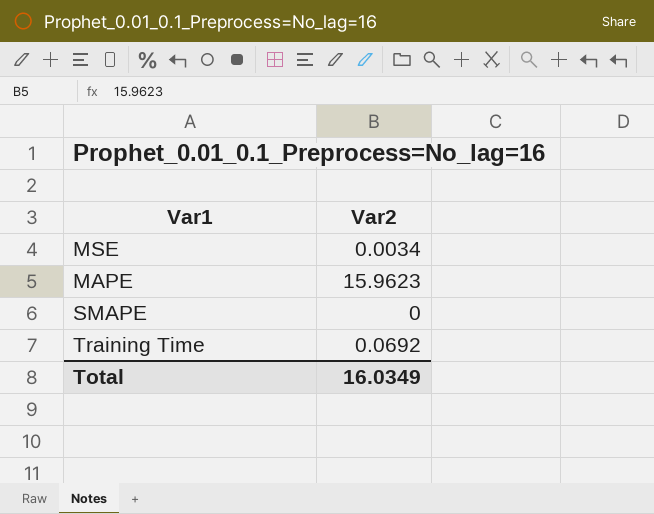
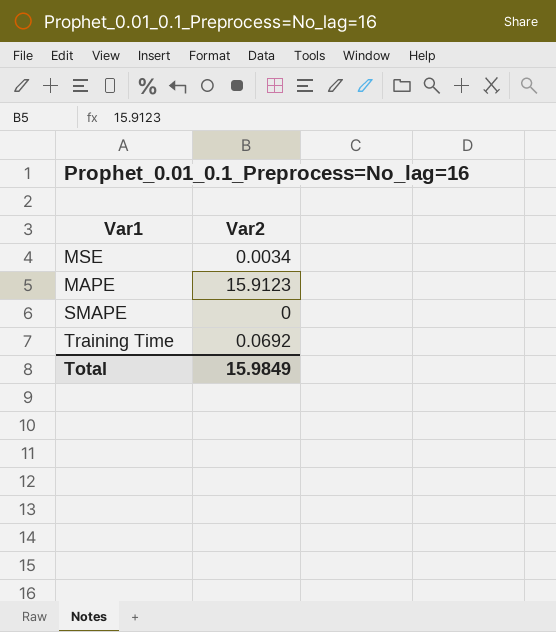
MAPE | Var2: 15.9623 -> 15.9123
Total | Var2: 16.0349 -> 15.9849

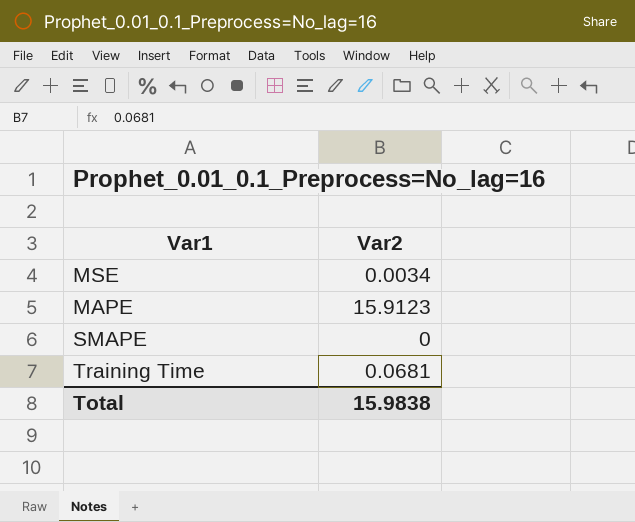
Training Time | Var2: 0.0692 -> 0.0681
Total | Var2: 15.9849 -> 15.9838

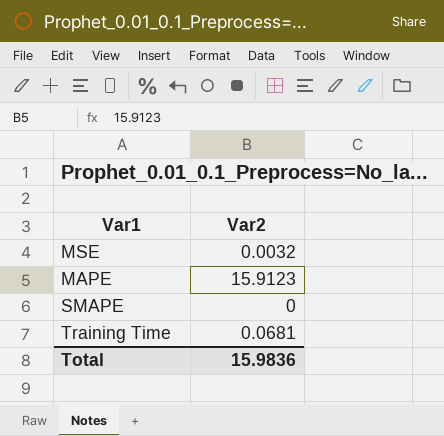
MSE | Var2: 0.0034 -> 0.0032
Total | Var2: 15.9838 -> 15.9836

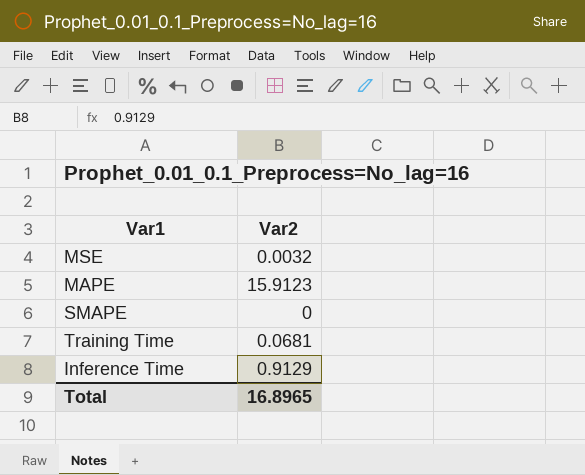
row Inference Time: none -> 0.9129
Total | Var2: 15.9836 -> 16.8965

